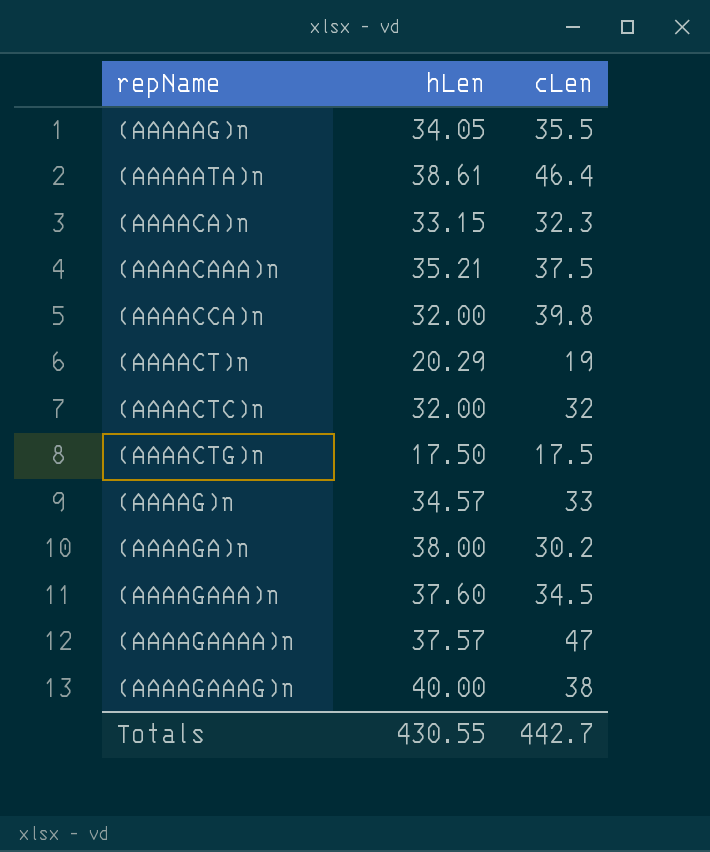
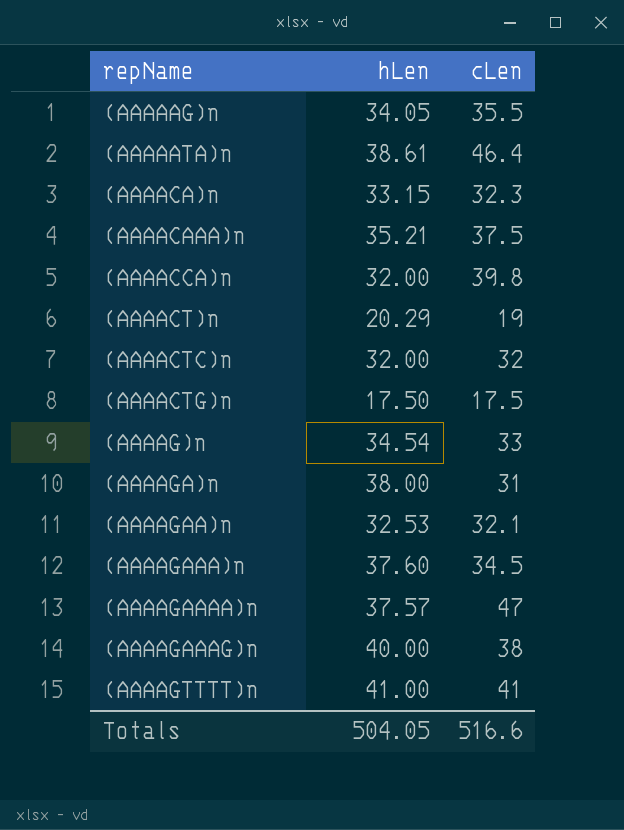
(AAAAG)n | hLen: 34.57 -> 34.54
(AAAAGA)n | cLen: 30.2 -> 31
row (AAAAGAA)n: none -> 32.53 | 32.1
row (AAAAGTTTT)n: none -> 41.00 | 41
Totals | hLen: 430.55 -> 504.05
Totals | cLen: 442.7 -> 516.6

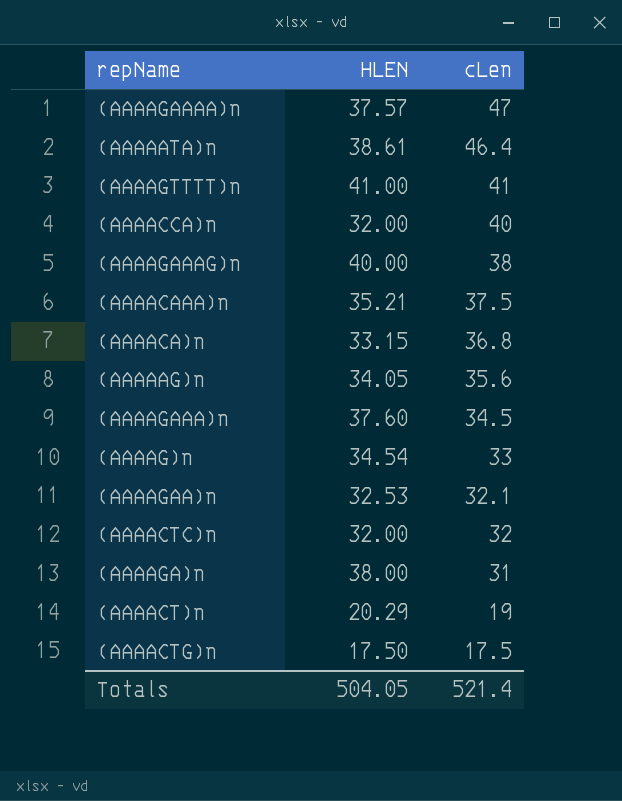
row order: repName ascending -> cLen descending
column name: hLen -> HLEN
(AAAACCA)n | cLen: 39.8 -> 40
(AAAACA)n | cLen: 32.3 -> 36.8
(AAAAAG)n | cLen: 35.5 -> 35.6
Totals | cLen: 516.6 -> 521.4

